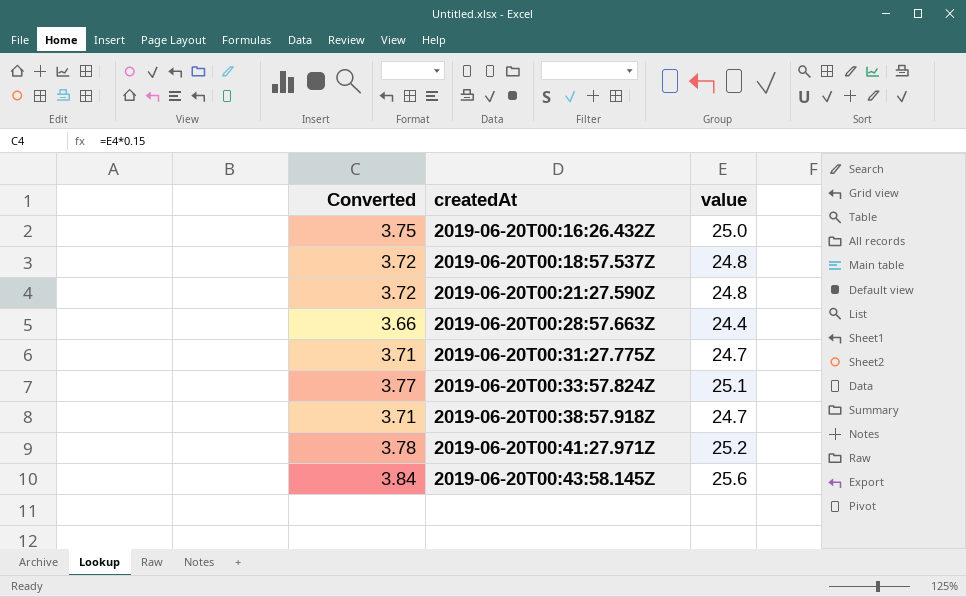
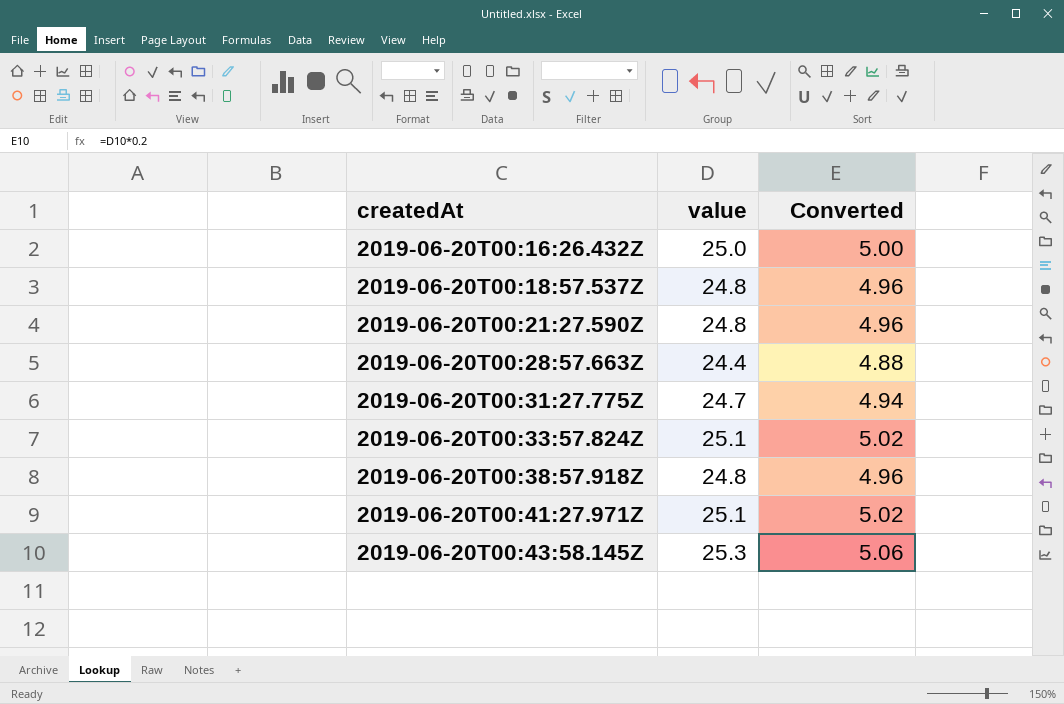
column Converted | formula: [value] * 0.15 -> [value] * 0.2
column Converted | position: 1 -> 3
2019-06-20T00:38:57.918Z | value: 24.7 -> 24.8
2019-06-20T00:41:27.971Z | value: 25.2 -> 25.1
2019-06-20T00:43:58.145Z | value: 25.6 -> 25.3

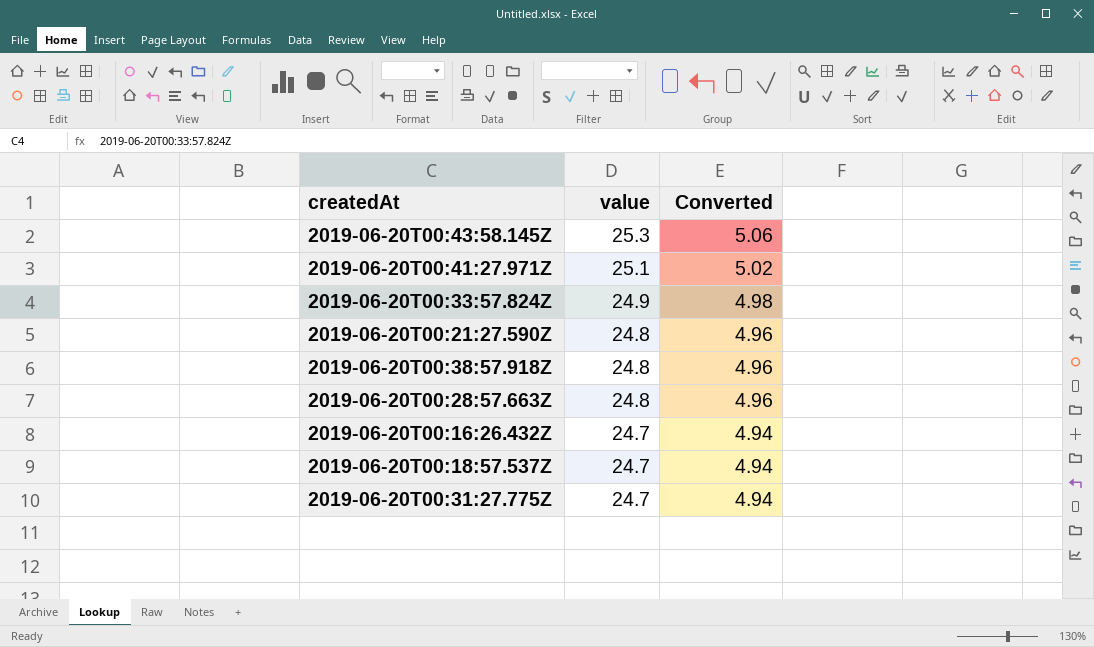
row order: createdAt ascending -> value descending
2019-06-20T00:33:57.824Z | value: 25.1 -> 24.9
2019-06-20T00:33:57.824Z | Converted: 5.02 -> 4.98
2019-06-20T00:28:57.663Z | value: 24.4 -> 24.8
2019-06-20T00:28:57.663Z | Converted: 4.88 -> 4.96
2019-06-20T00:16:26.432Z | value: 25.0 -> 24.7
2019-06-20T00:16:26.432Z | Converted: 5.00 -> 4.94
2019-06-20T00:18:57.537Z | value: 24.8 -> 24.7
2019-06-20T00:18:57.537Z | Converted: 4.96 -> 4.94

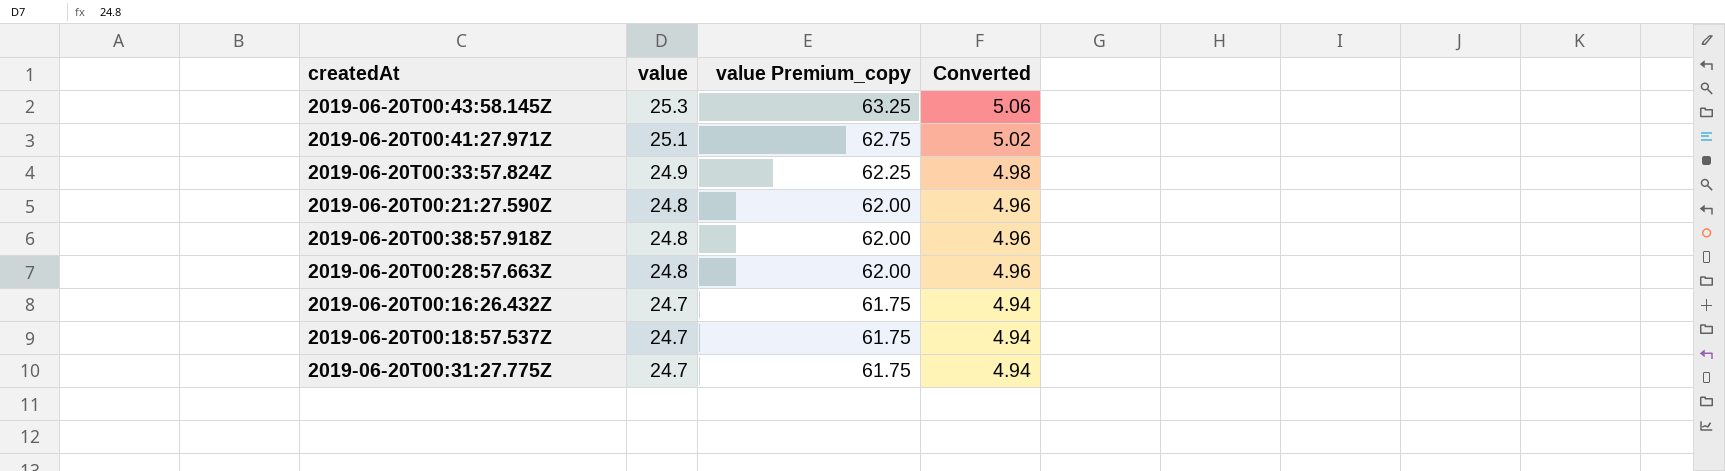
column value Premium_copy | formula: none -> [value] * 2.5

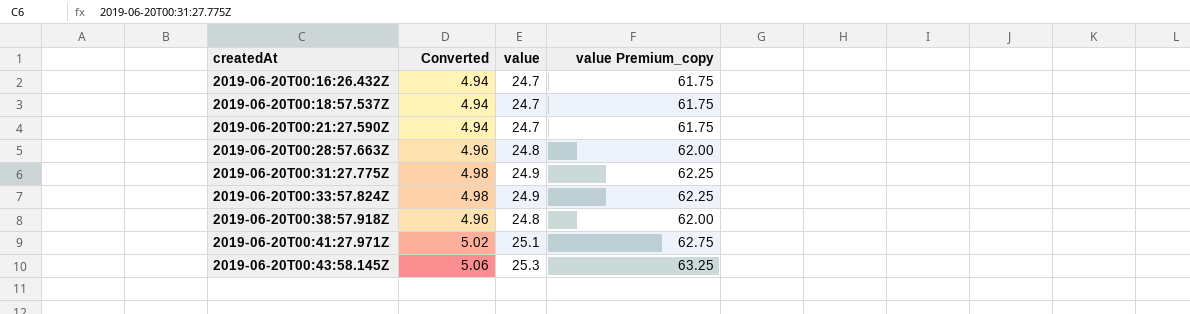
row order: value descending -> createdAt ascending
column Converted | position: 4 -> 2
2019-06-20T00:21:27.590Z | Converted: 4.96 -> 4.94
2019-06-20T00:21:27.590Z | value: 24.8 -> 24.7
2019-06-20T00:21:27.590Z | value Premium_copy: 62.00 -> 61.75
2019-06-20T00:31:27.775Z | Converted: 4.94 -> 4.98
2019-06-20T00:31:27.775Z | value: 24.7 -> 24.9
2019-06-20T00:31:27.775Z | value Premium_copy: 61.75 -> 62.25

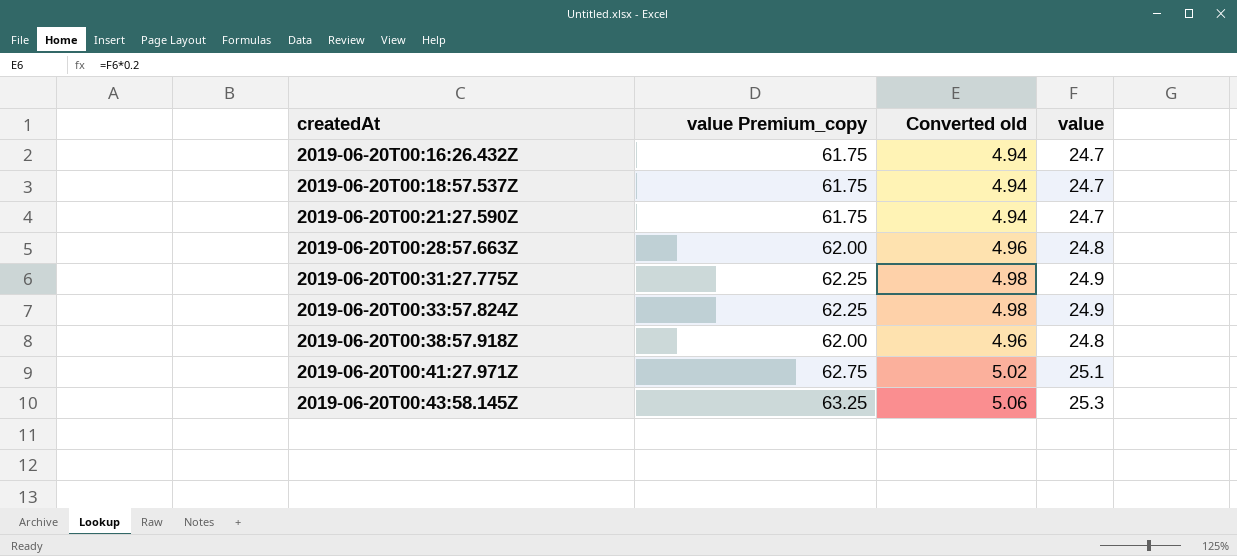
column value Premium_copy | position: 4 -> 2
column name: Converted -> Converted old

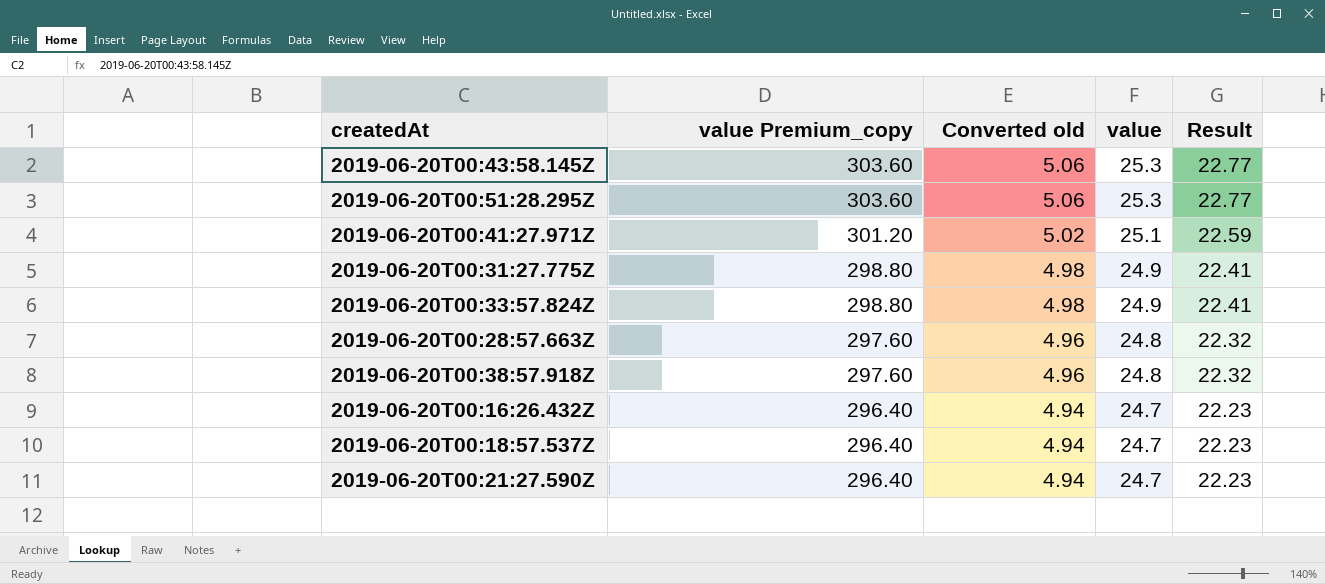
row order: createdAt ascending -> value Premium_copy descending
column value Premium_copy | formula: [value] * 2.5 -> [value] * 12
column Result | formula: none -> [value] * 0.9
row 2019-06-20T00:51:28.295Z: none -> 303.60 | 5.06 | 25.3 | 22.77

